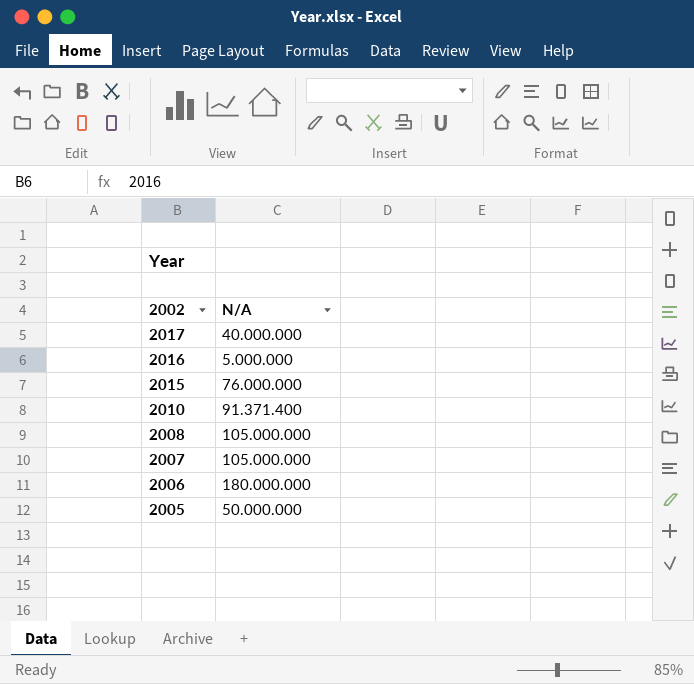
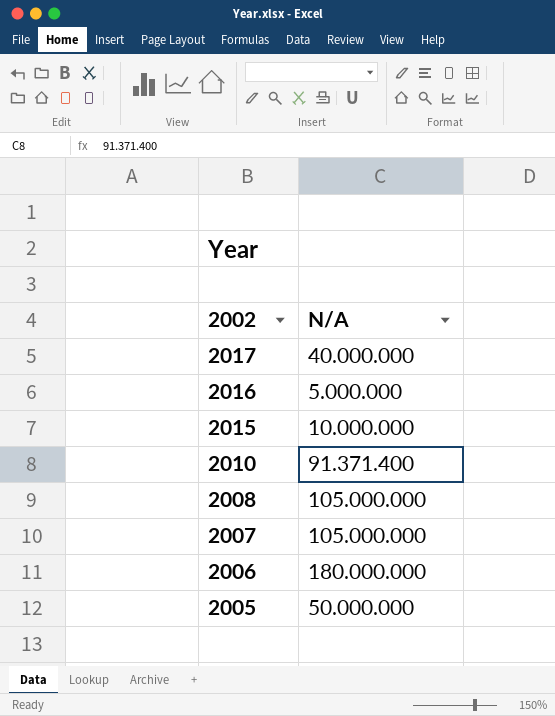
2015 | N/A: 76.000.000 -> 10.000.000

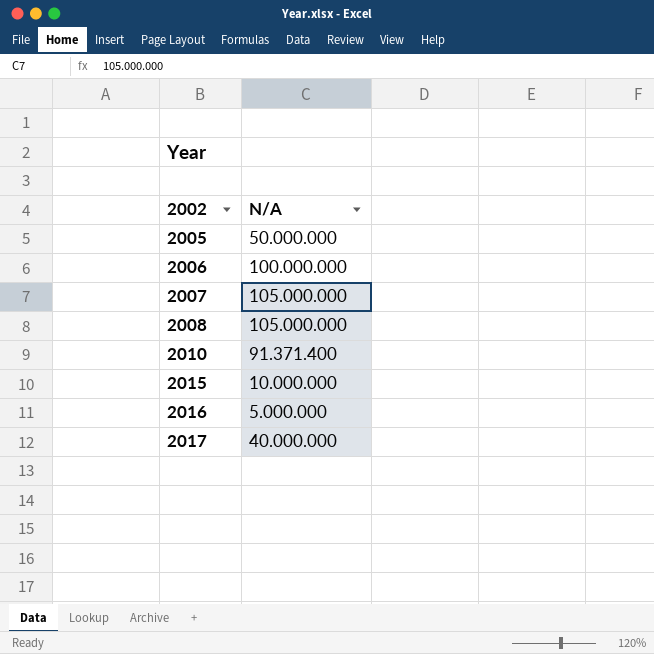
row order: 2002 descending -> 2002 ascending
2006 | N/A: 180.000.000 -> 100.000.000

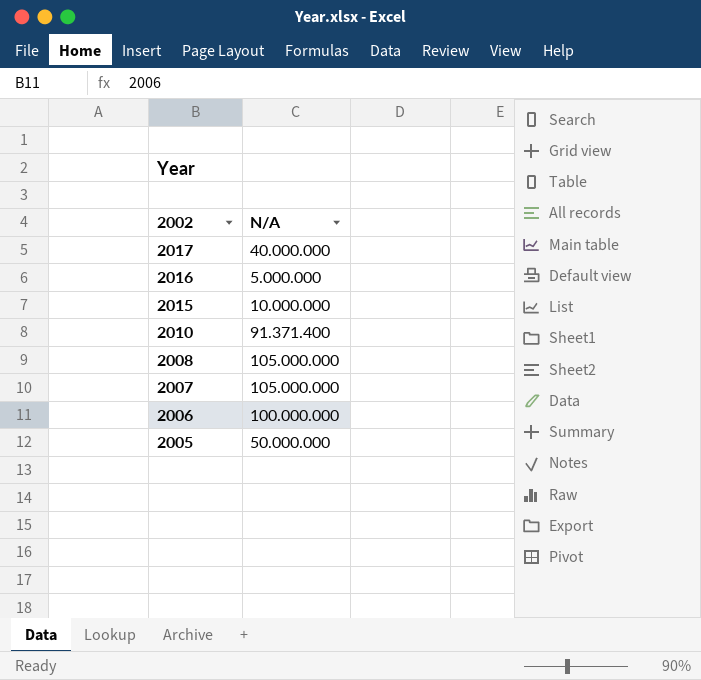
row order: 2002 ascending -> 2002 descending

